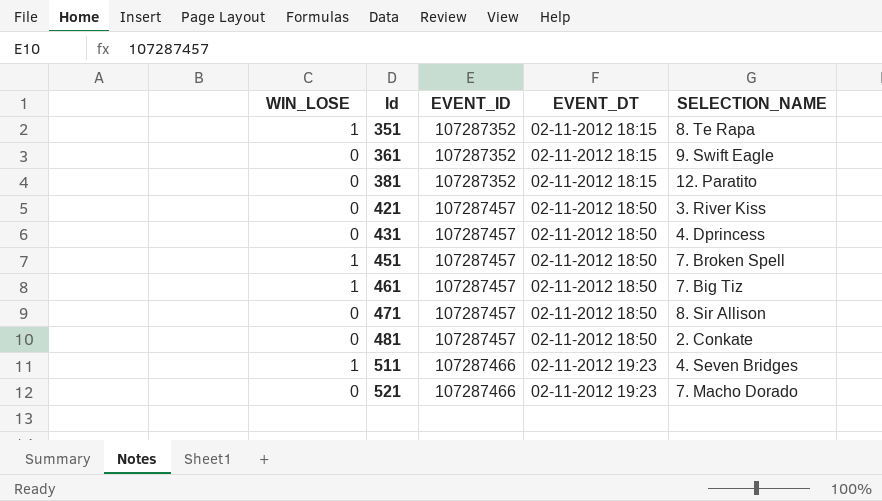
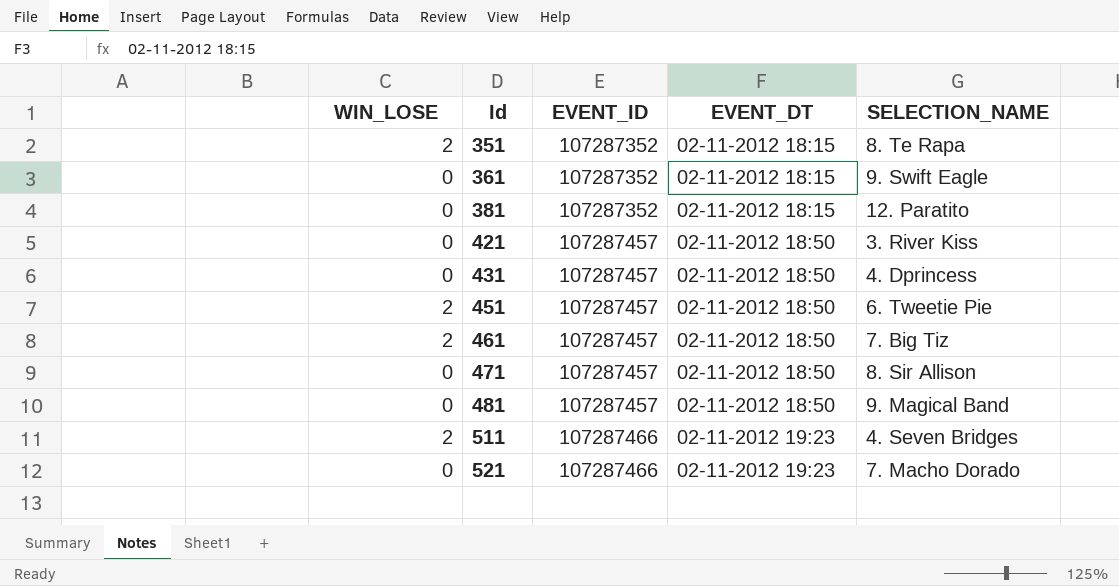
351 | WIN_LOSE: 1 -> 2
451 | WIN_LOSE: 1 -> 2
451 | SELECTION_NAME: 7. Broken Spell -> 6. Tweetie Pie
461 | WIN_LOSE: 1 -> 2
481 | SELECTION_NAME: 2. Conkate -> 9. Magical Band
511 | WIN_LOSE: 1 -> 2

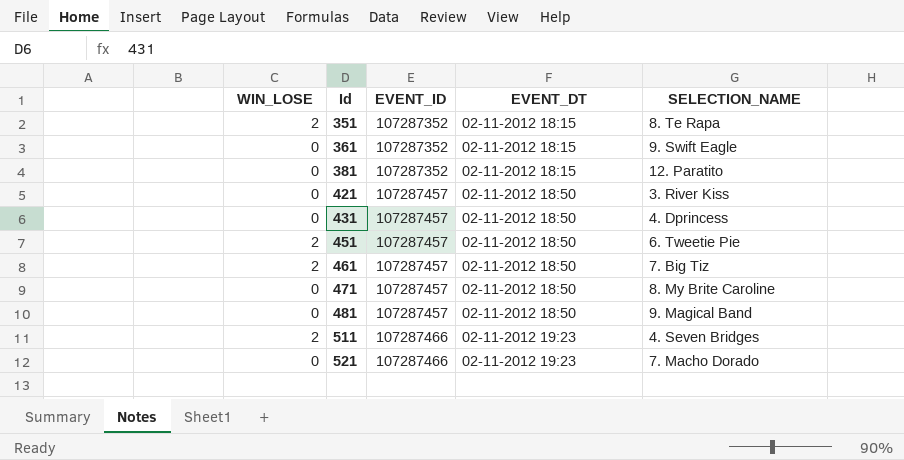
471 | SELECTION_NAME: 8. Sir Allison -> 8. My Brite Caroline

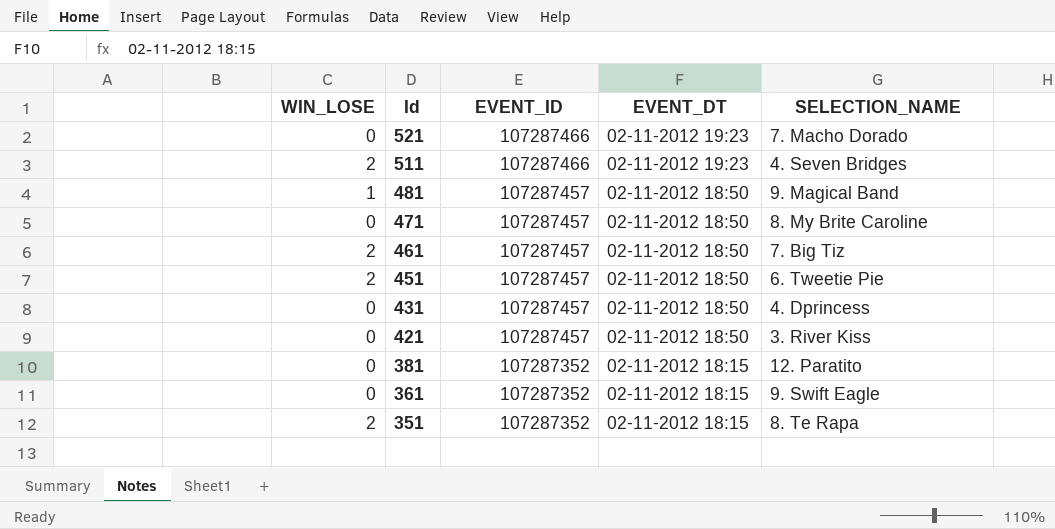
row order: Id ascending -> Id descending
481 | WIN_LOSE: 0 -> 1

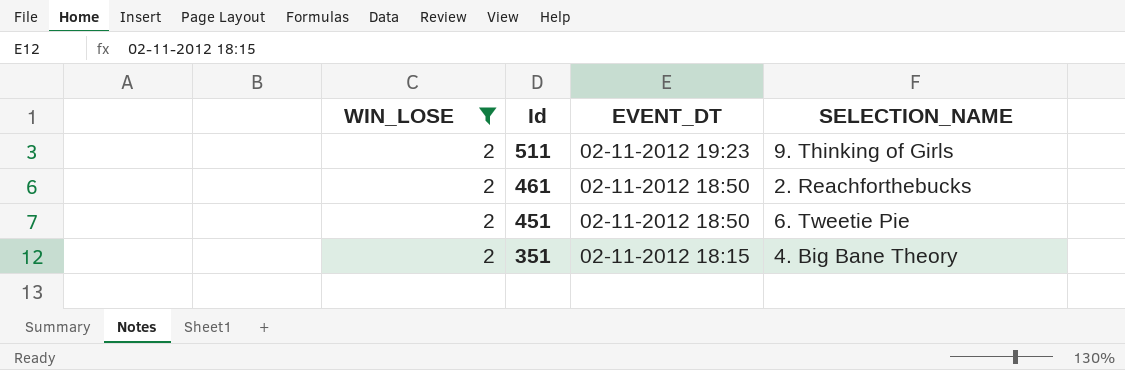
filter: none -> WIN_LOSE = 2
column EVENT_ID | position: 3 -> none
511 | SELECTION_NAME: 4. Seven Bridges -> 9. Thinking of Girls
461 | SELECTION_NAME: 7. Big Tiz -> 2. Reachforthebucks
351 | SELECTION_NAME: 8. Te Rapa -> 4. Big Bane Theory

